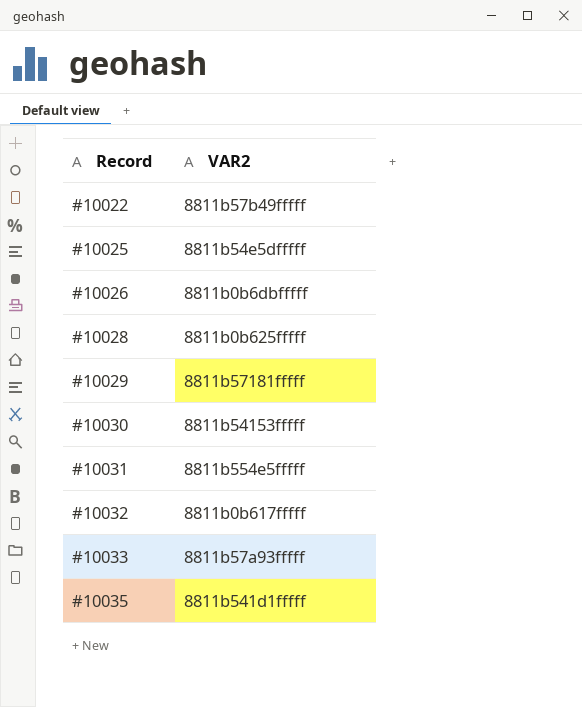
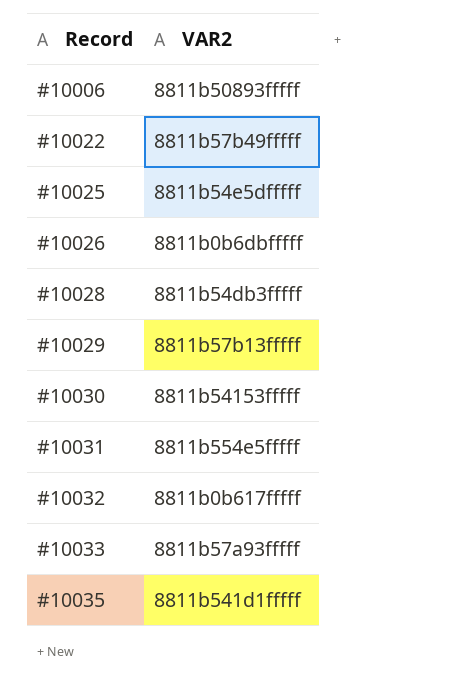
row #10006: none -> 8811b50893fffff
#10028 | VAR2: 8811b0b625fffff -> 8811b54db3fffff
#10029 | VAR2: 8811b57181fffff -> 8811b57b13fffff

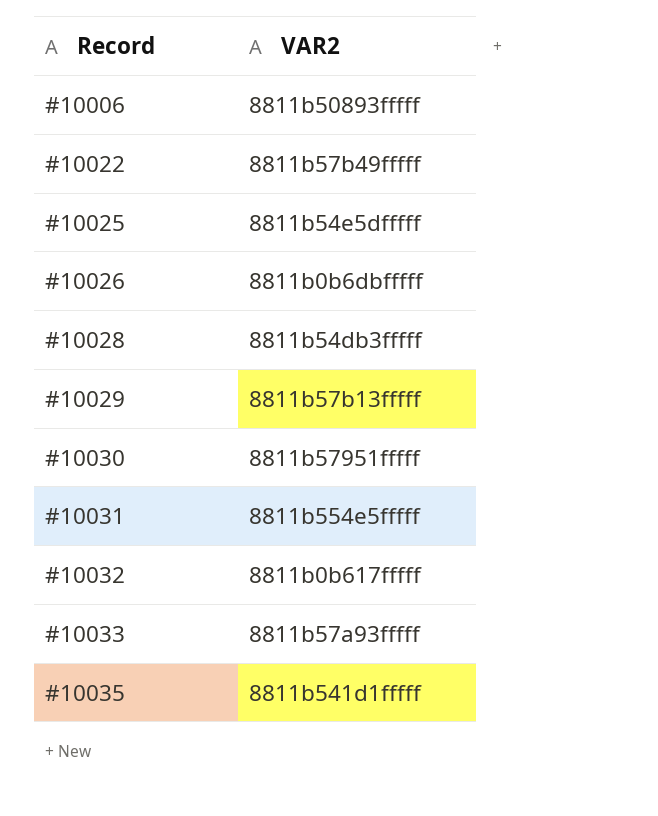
#10030 | VAR2: 8811b54153fffff -> 8811b57951fffff

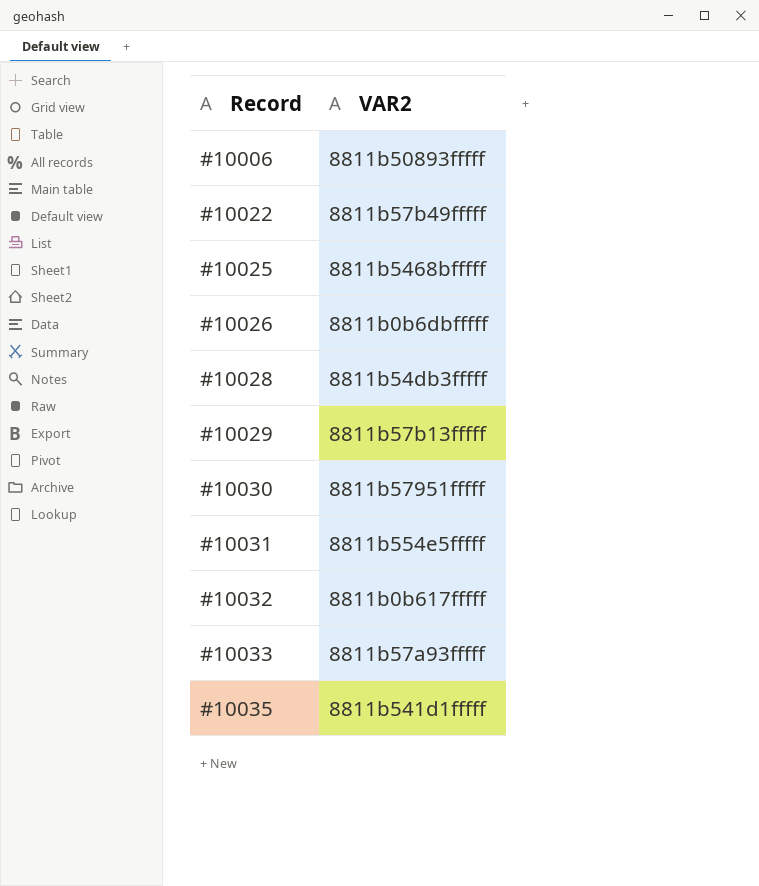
#10025 | VAR2: 8811b54e5dfffff -> 8811b5468bfffff

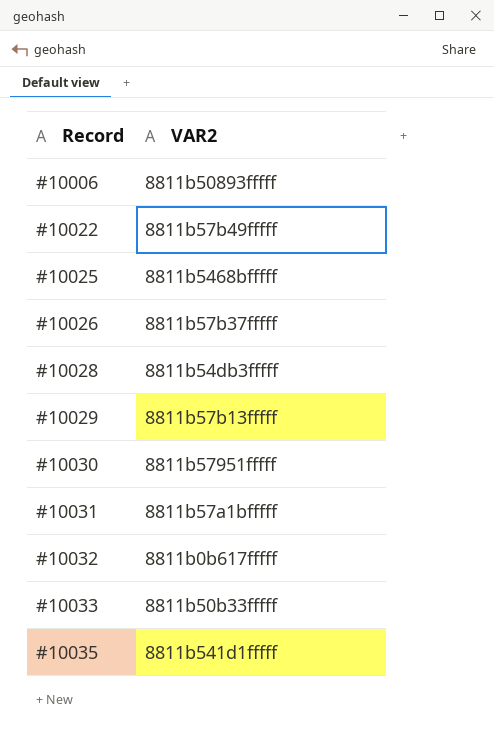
#10026 | VAR2: 8811b0b6dbfffff -> 8811b57b37fffff
#10031 | VAR2: 8811b554e5fffff -> 8811b57a1bfffff
#10033 | VAR2: 8811b57a93fffff -> 8811b50b33fffff

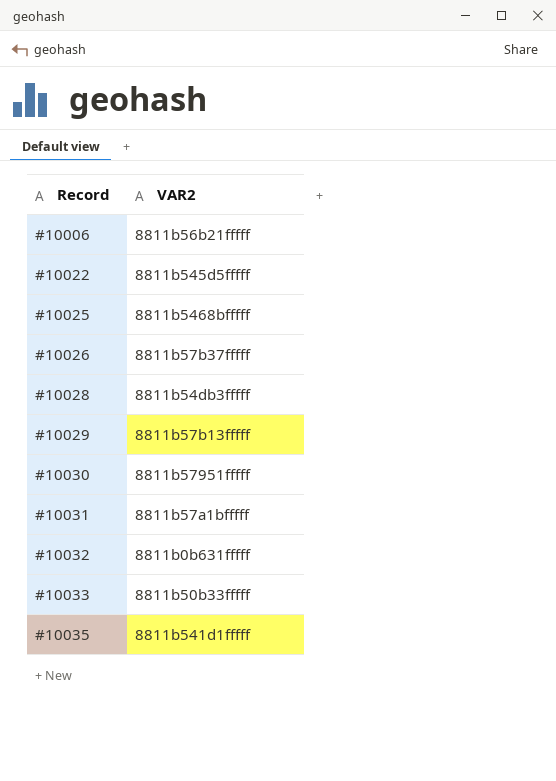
#10006 | VAR2: 8811b50893fffff -> 8811b56b21fffff
#10022 | VAR2: 8811b57b49fffff -> 8811b545d5fffff
#10032 | VAR2: 8811b0b617fffff -> 8811b0b631fffff

